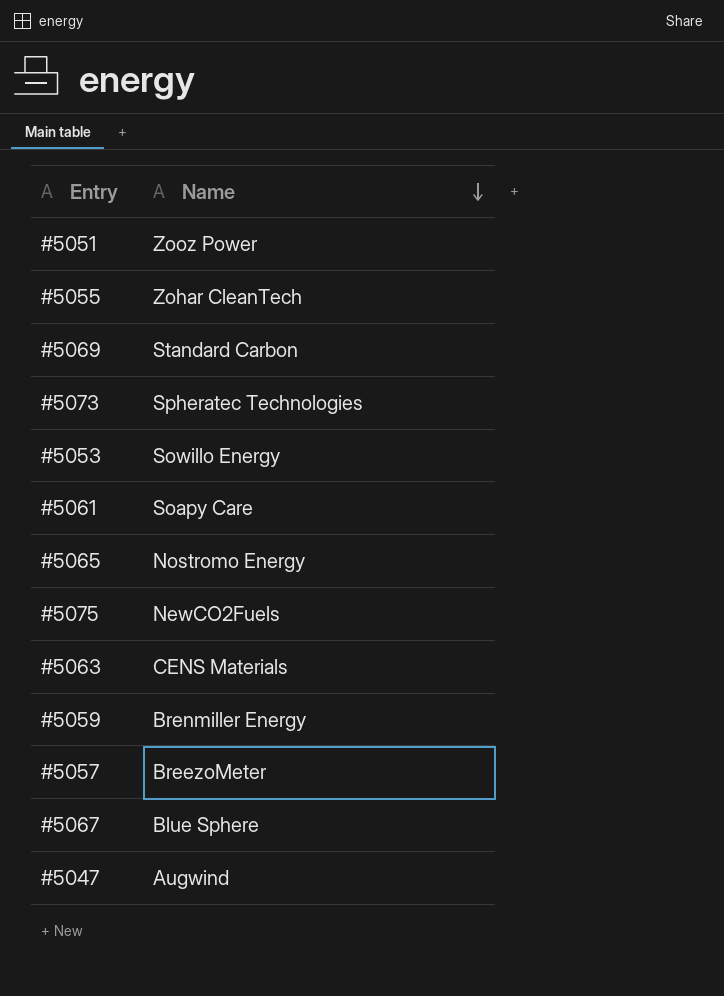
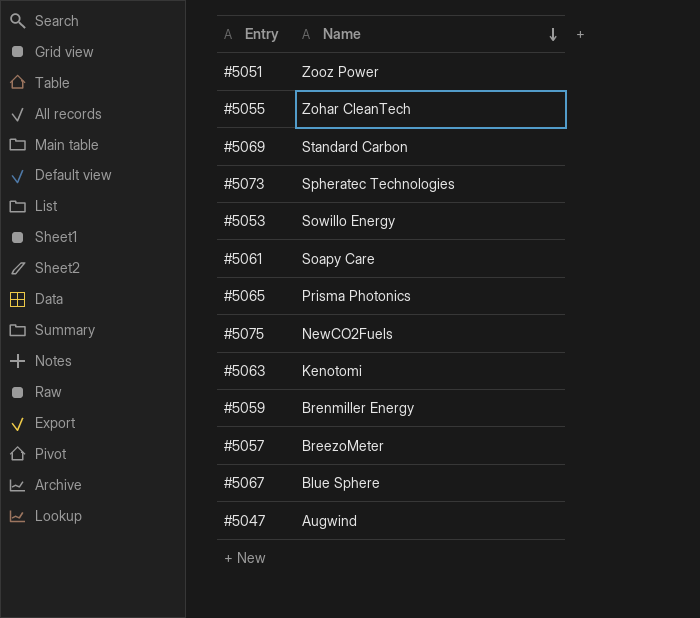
#5065 | Name: Nostromo Energy -> Prisma Photonics
#5063 | Name: CENS Materials -> Kenotomi

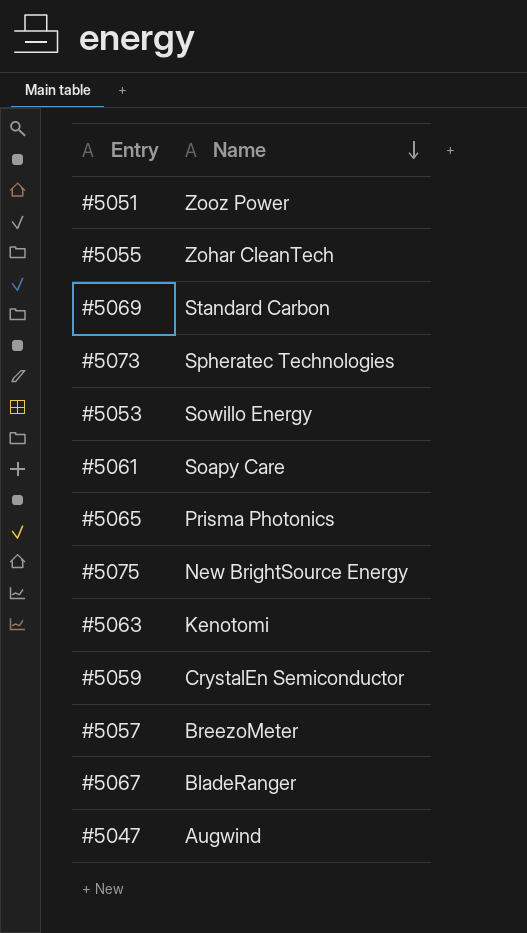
#5075 | Name: NewCO2Fuels -> New BrightSource Energy
#5059 | Name: Brenmiller Energy -> CrystalEn Semiconductor
#5067 | Name: Blue Sphere -> BladeRanger

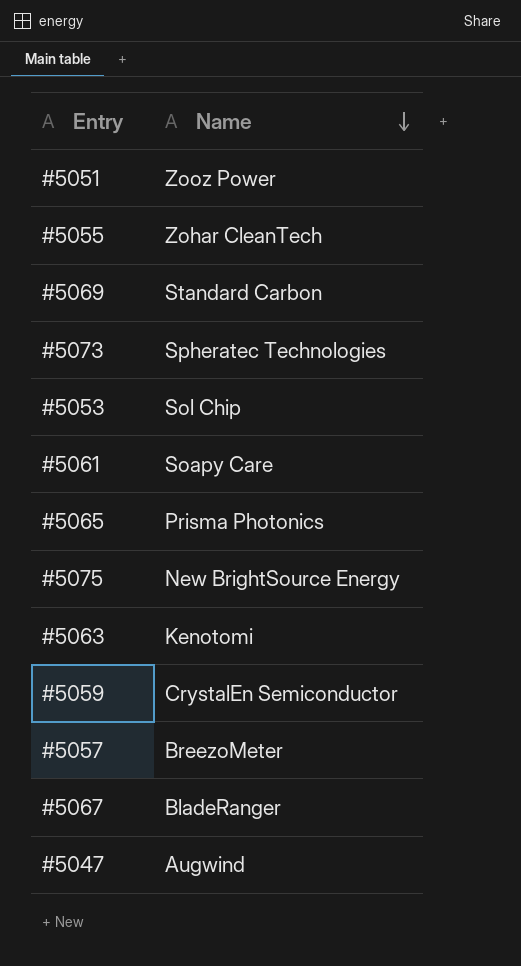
#5053 | Name: Sowillo Energy -> Sol Chip

